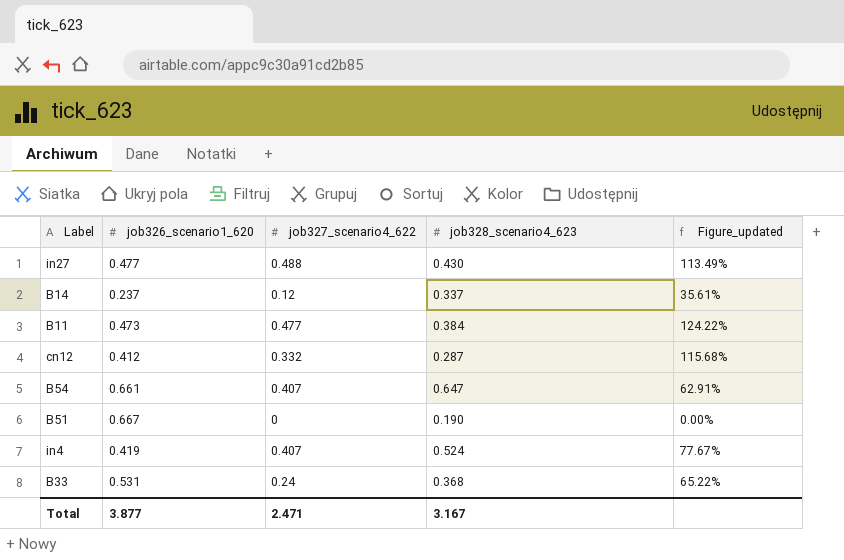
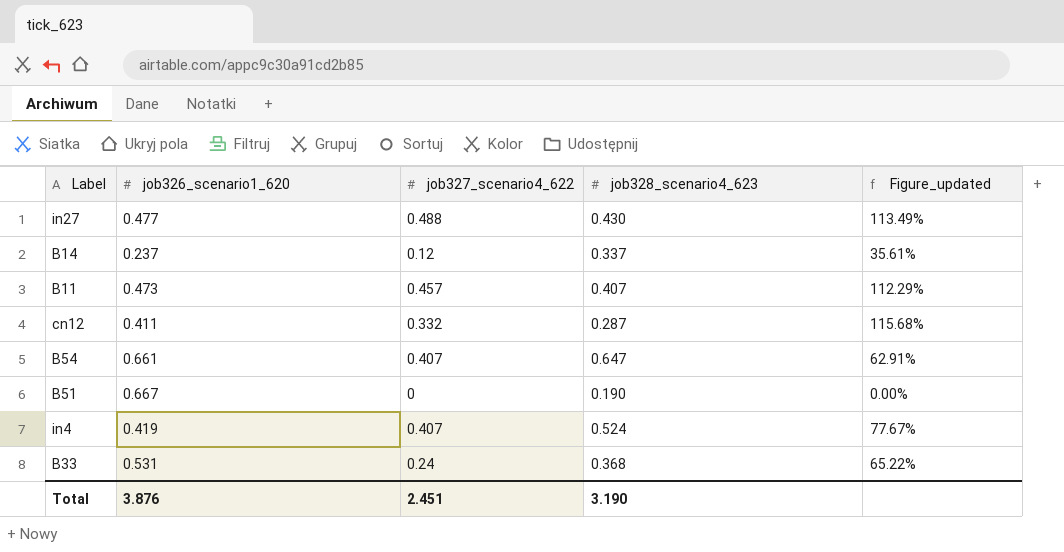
B11 | job327_scenario4_622: 0.477 -> 0.457
B11 | job328_scenario4_623: 0.384 -> 0.407
B11 | Figure_updated: 124.22% -> 112.29%
cn12 | job326_scenario1_620: 0.412 -> 0.411
Total | job326_scenario1_620: 3.877 -> 3.876
Total | job327_scenario4_622: 2.471 -> 2.451
Total | job328_scenario4_623: 3.167 -> 3.190

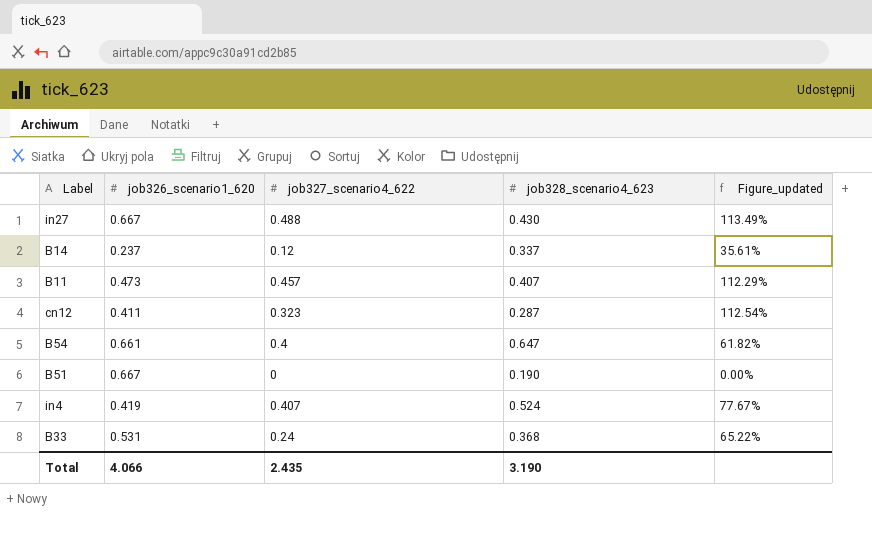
in27 | job326_scenario1_620: 0.477 -> 0.667
cn12 | job327_scenario4_622: 0.332 -> 0.323
cn12 | Figure_updated: 115.68% -> 112.54%
B54 | job327_scenario4_622: 0.407 -> 0.4
B54 | Figure_updated: 62.91% -> 61.82%
Total | job326_scenario1_620: 3.876 -> 4.066
Total | job327_scenario4_622: 2.451 -> 2.435

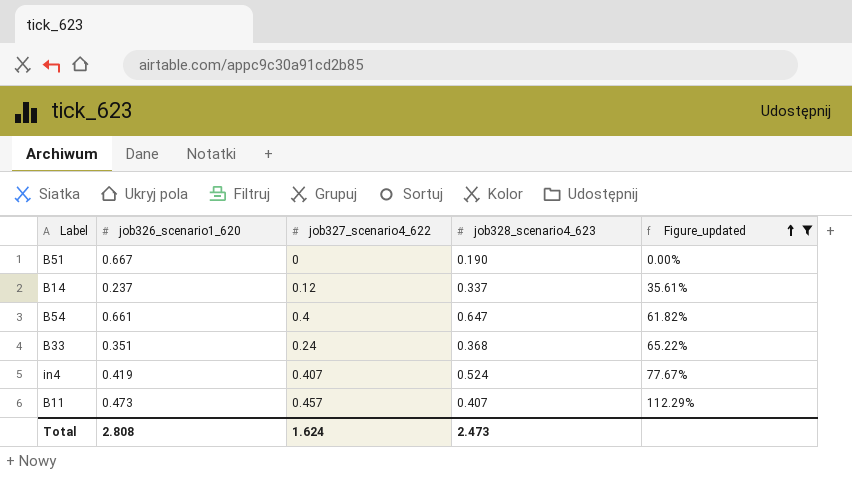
filter: none -> Figure_updated <= 112.29%
row order: none -> Figure_updated ascending
B33 | job326_scenario1_620: 0.531 -> 0.351
Total | job326_scenario1_620: 4.066 -> 2.808
Total | job327_scenario4_622: 2.435 -> 1.624
Total | job328_scenario4_623: 3.190 -> 2.473

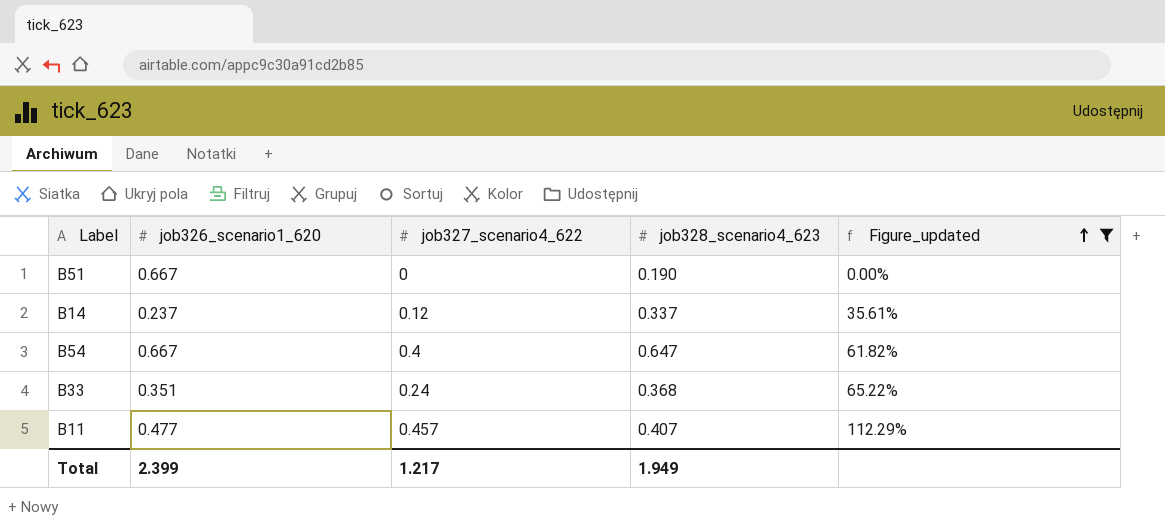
row in4: 0.419 | 0.407 | 0.524 | 77.67% -> none
B54 | job326_scenario1_620: 0.661 -> 0.667
B11 | job326_scenario1_620: 0.473 -> 0.477
Total | job326_scenario1_620: 2.808 -> 2.399
Total | job327_scenario4_622: 1.624 -> 1.217
Total | job328_scenario4_623: 2.473 -> 1.949

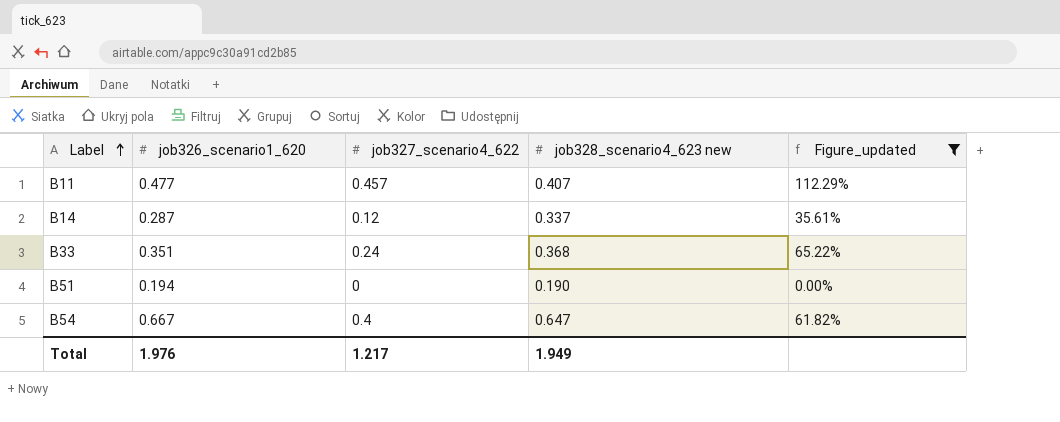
row order: Figure_updated ascending -> Label ascending
column name: job328_scenario4_623 -> job328_scenario4_623 new
B14 | job326_scenario1_620: 0.237 -> 0.287
B51 | job326_scenario1_620: 0.667 -> 0.194
Total | job326_scenario1_620: 2.399 -> 1.976

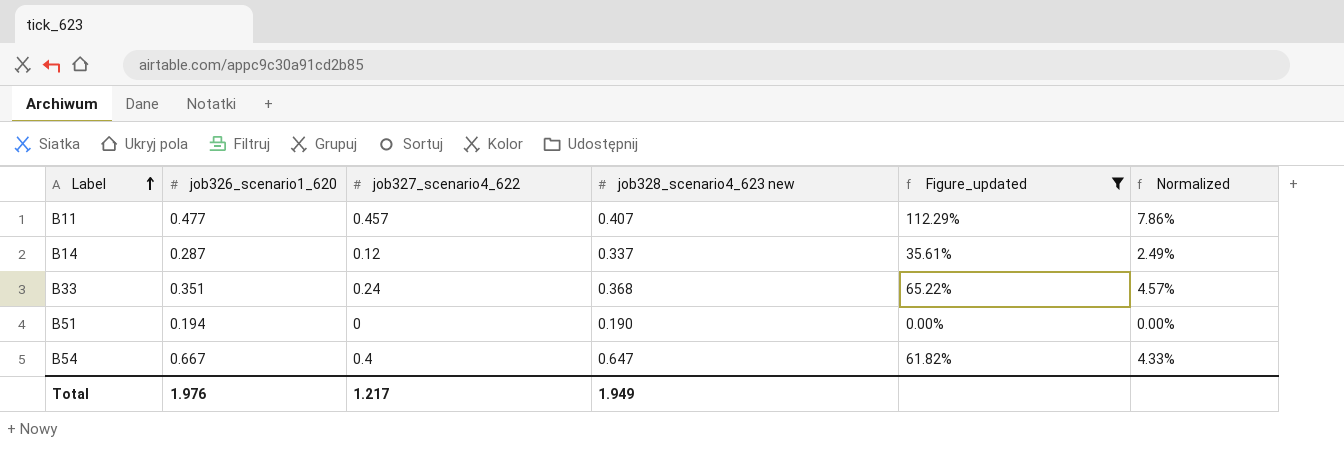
column Normalized | formula: none -> [Figure_updated] * 0.07

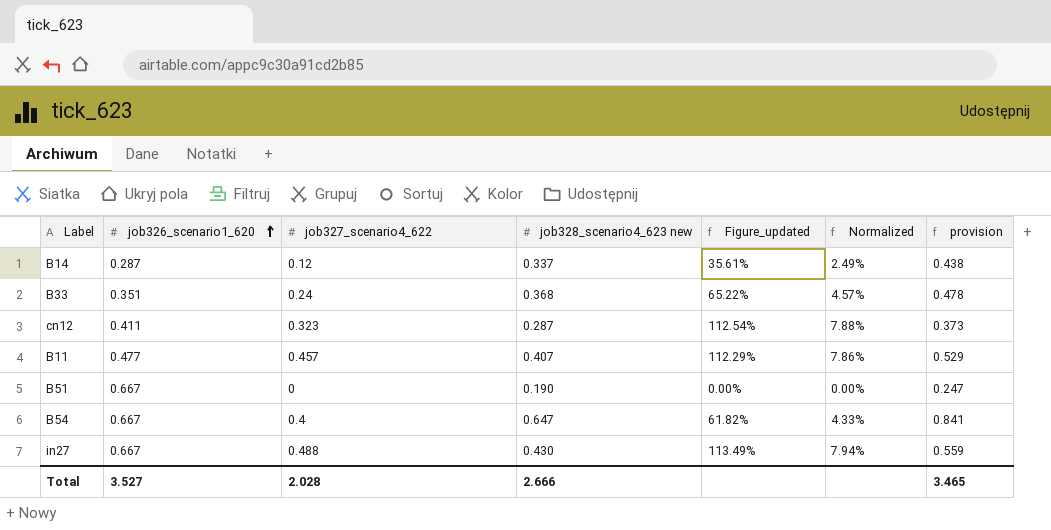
filter: Figure_updated <= 112.29% -> none
row order: Label ascending -> job326_scenario1_620 ascending
column provision | formula: none -> [job328_scenario4_623 new] * 1.3
B51 | job326_scenario1_620: 0.194 -> 0.667
Total | job326_scenario1_620: 1.976 -> 3.527
Total | job327_scenario4_622: 1.217 -> 2.028
Total | job328_scenario4_623 new: 1.949 -> 2.666

